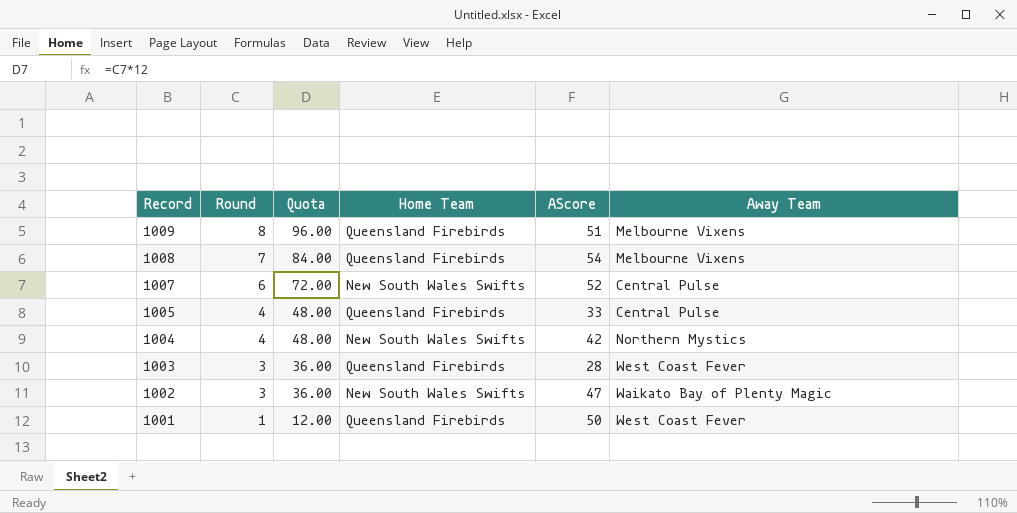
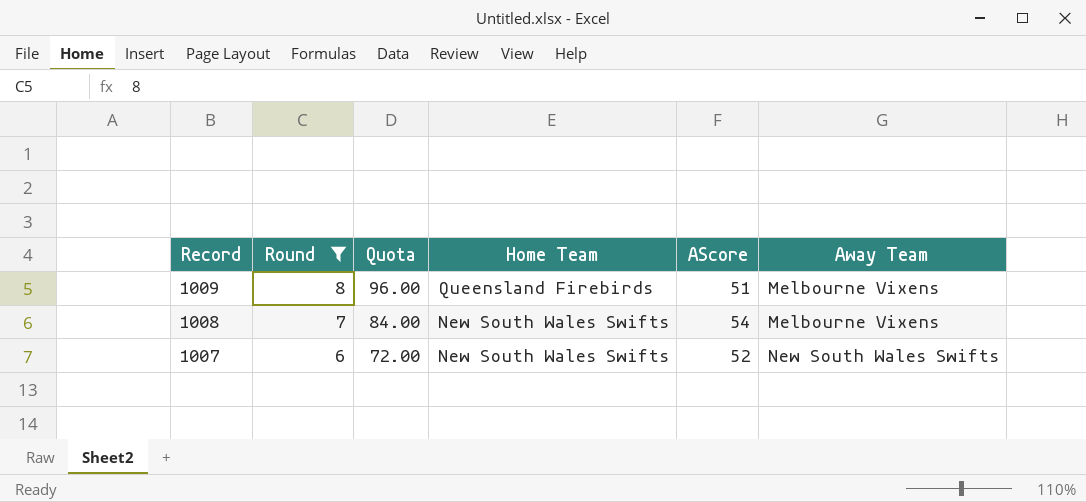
filter: none -> Round >= 6
1008 | Home Team: Queensland Firebirds -> New South Wales Swifts
1007 | Away Team: Central Pulse -> New South Wales Swifts

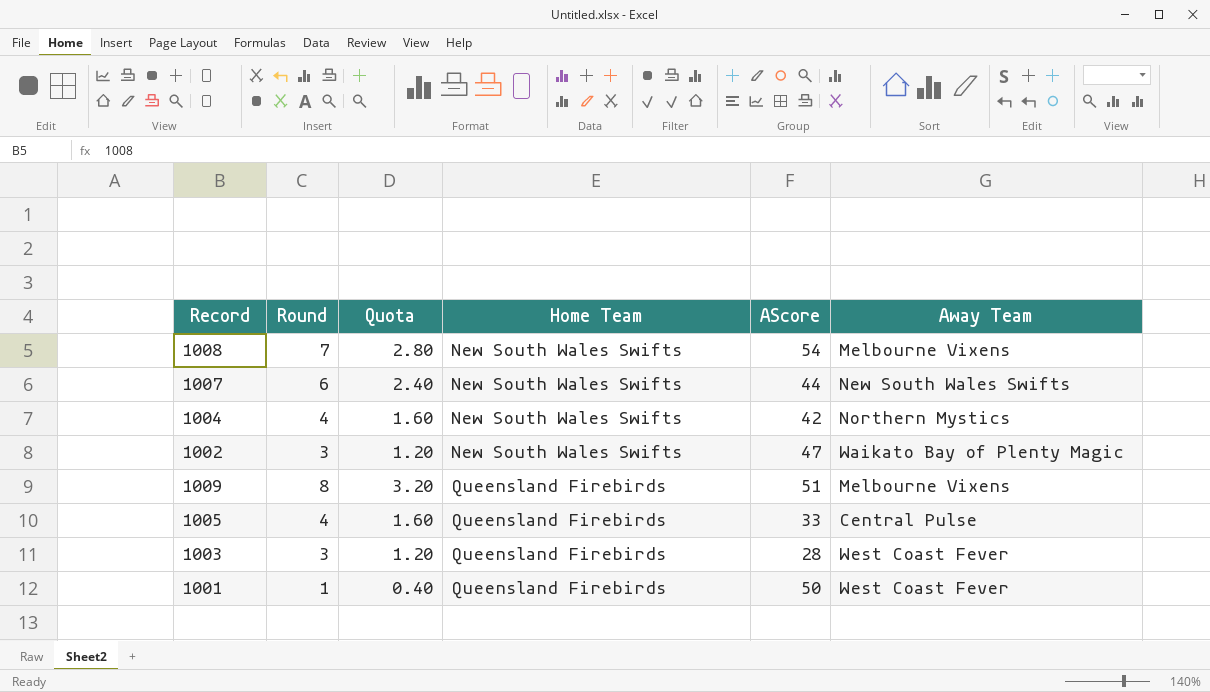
filter: Round >= 6 -> none
row order: Record descending -> Home Team ascending
column Quota | formula: [Round] * 12 -> [Round] * 0.4
1007 | AScore: 52 -> 44

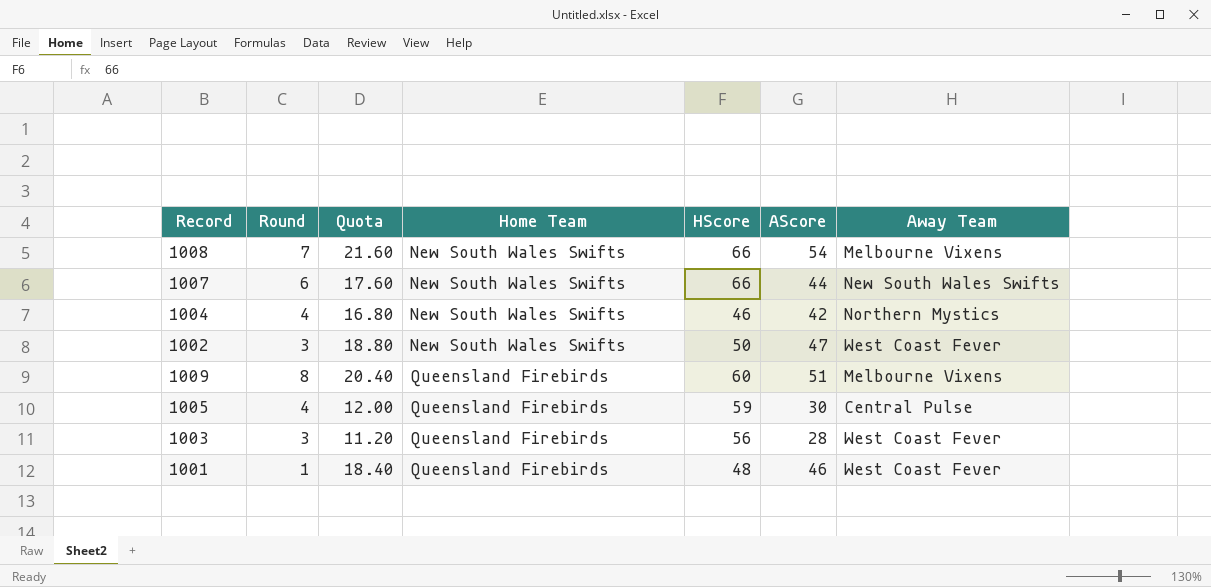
column Quota | formula: [Round] * 0.4 -> [AScore] * 0.4
column HScore | position: none -> 5
1002 | Away Team: Waikato Bay of Plenty Magic -> West Coast Fever
1005 | AScore: 33 -> 30
1001 | AScore: 50 -> 46

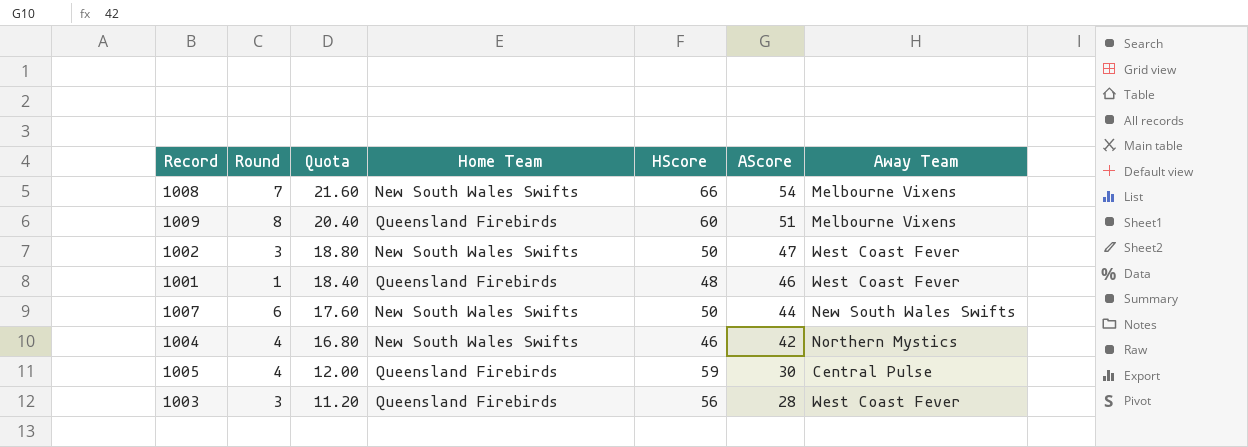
row order: Home Team ascending -> Quota descending
1007 | HScore: 66 -> 50

